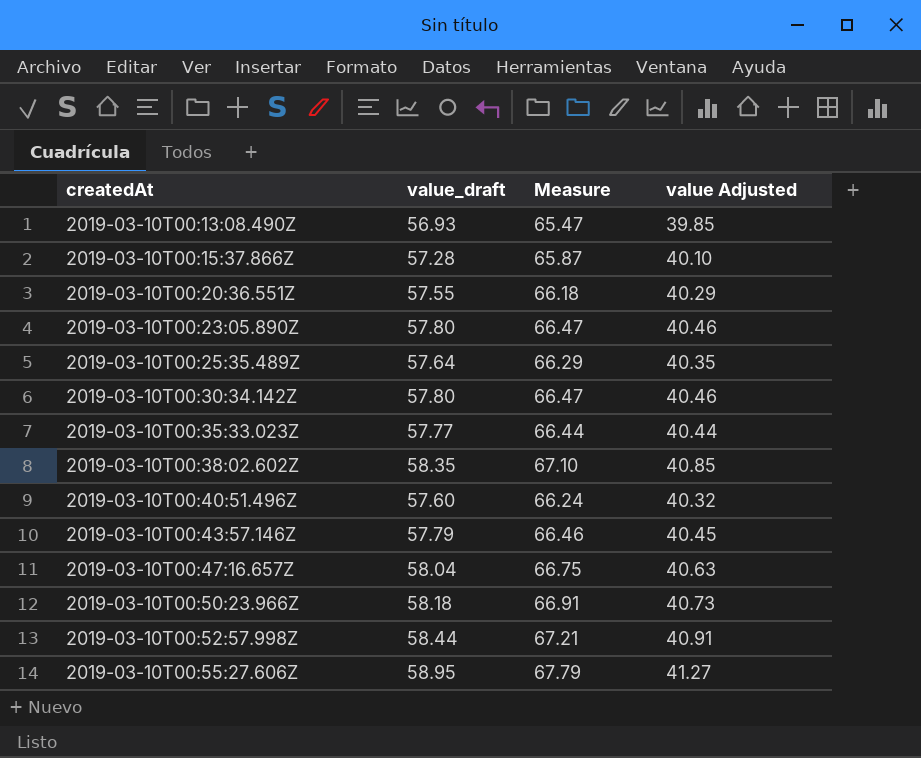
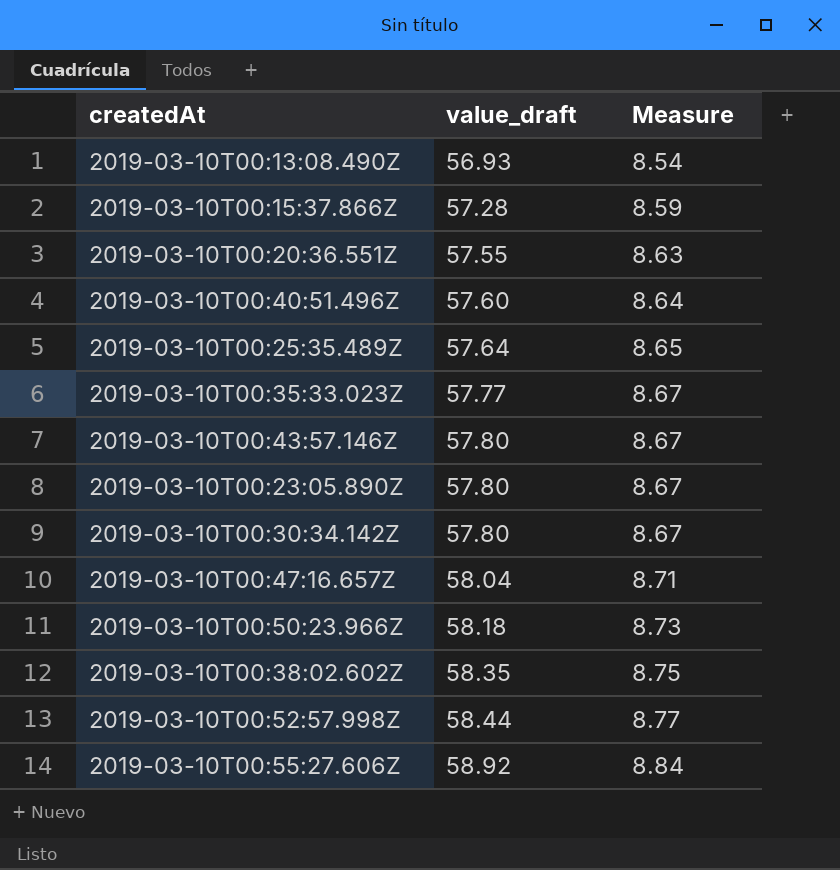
row order: createdAt ascending -> value_draft ascending
column value Adjusted | formula: [value_draft] * 0.7 -> none
column Measure | formula: [value_draft] * 1.15 -> [value_draft] * 0.15
2019-03-10T00:43:57.146Z | value_draft: 57.79 -> 57.80
2019-03-10T00:55:27.606Z | value_draft: 58.95 -> 58.92

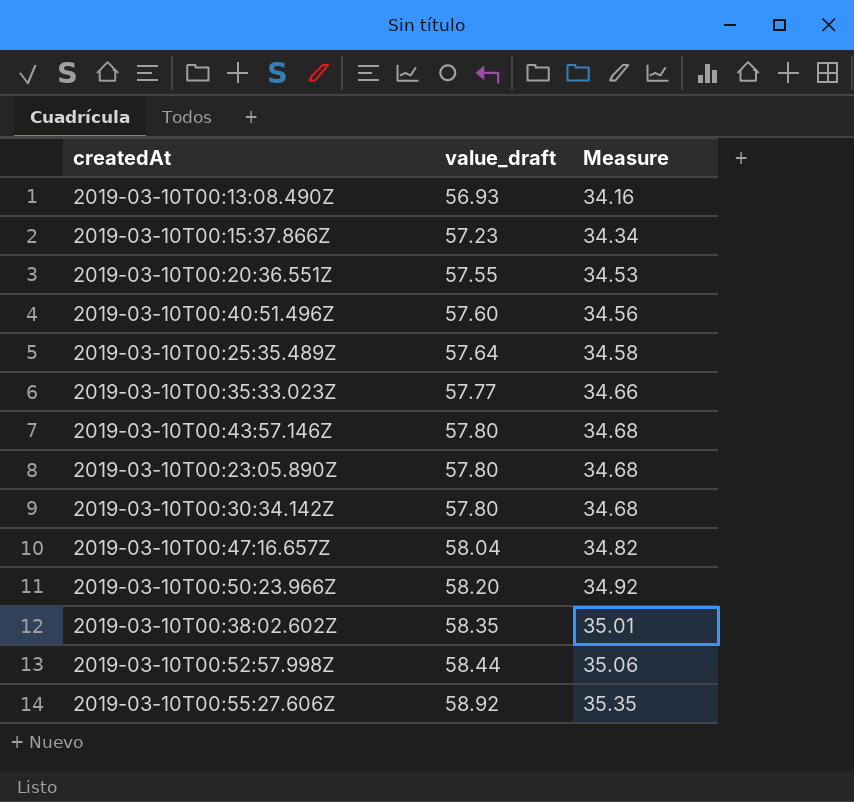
column Measure | formula: [value_draft] * 0.15 -> [value_draft] * 0.6
2019-03-10T00:15:37.866Z | value_draft: 57.28 -> 57.23
2019-03-10T00:50:23.966Z | value_draft: 58.18 -> 58.20

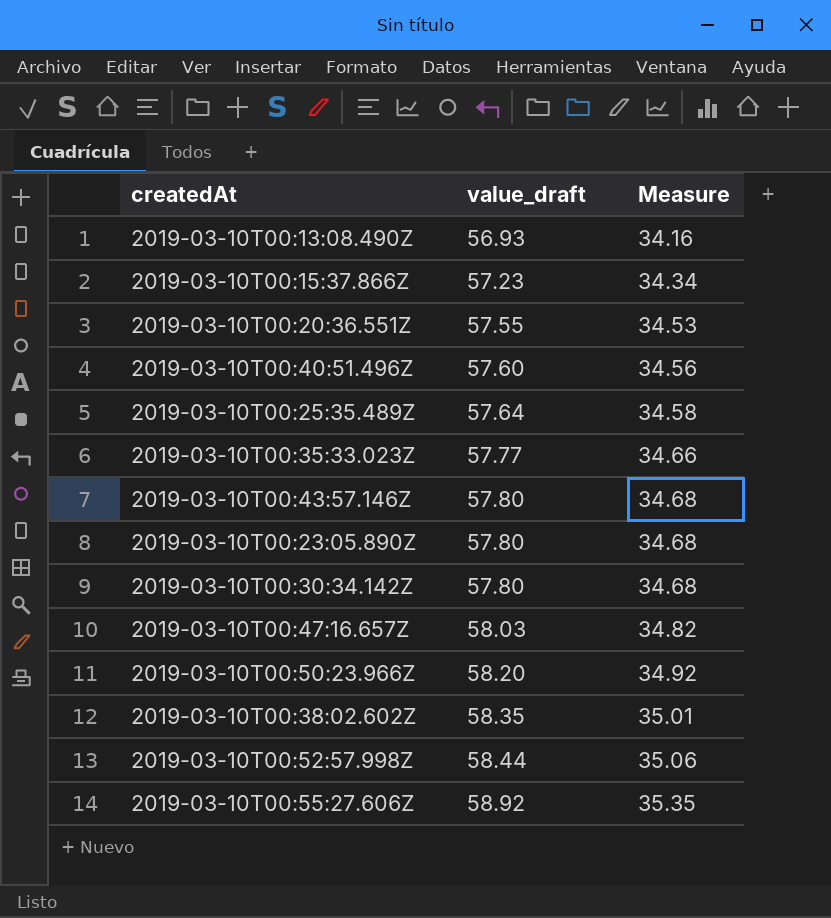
2019-03-10T00:47:16.657Z | value_draft: 58.04 -> 58.03

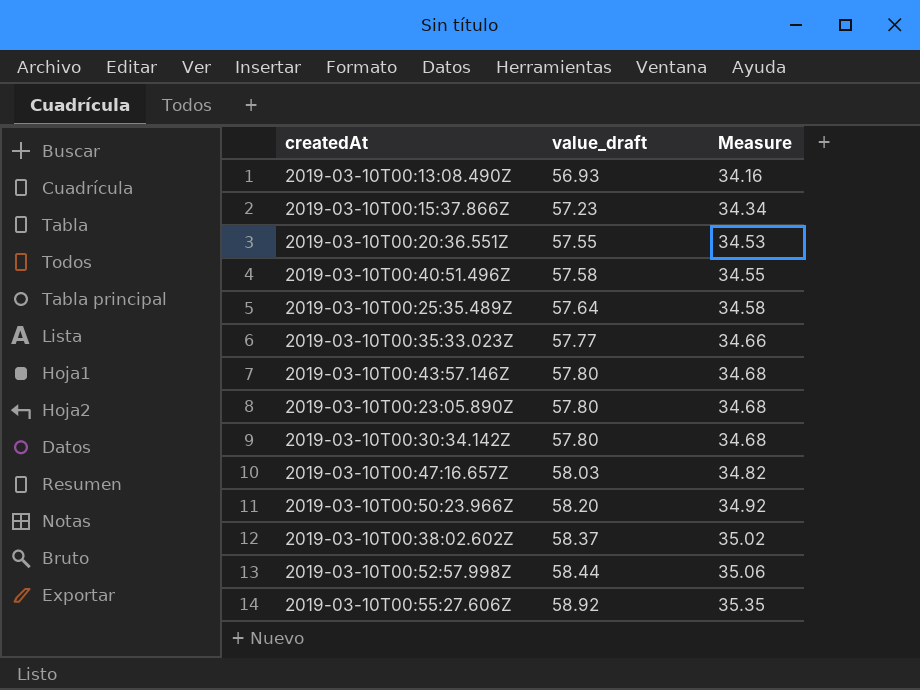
2019-03-10T00:40:51.496Z | value_draft: 57.60 -> 57.58
2019-03-10T00:40:51.496Z | Measure: 34.56 -> 34.55
2019-03-10T00:38:02.602Z | value_draft: 58.35 -> 58.37
2019-03-10T00:38:02.602Z | Measure: 35.01 -> 35.02

